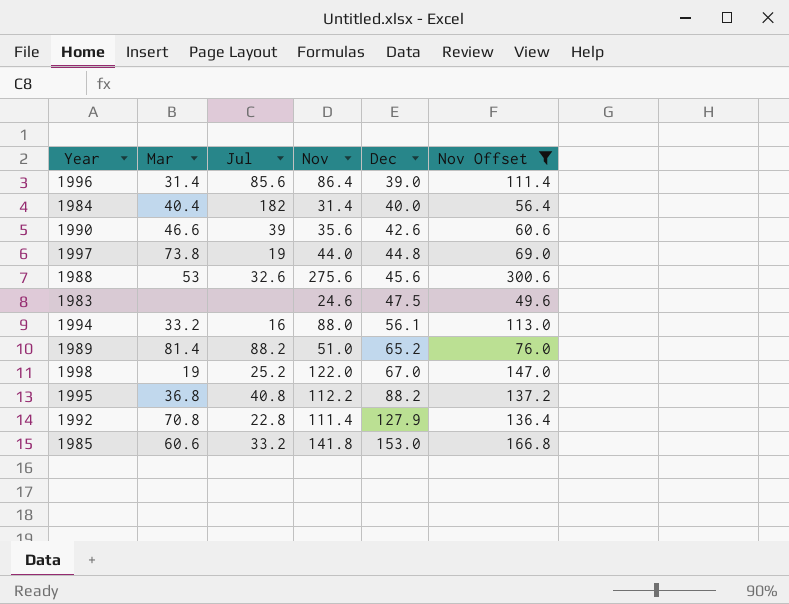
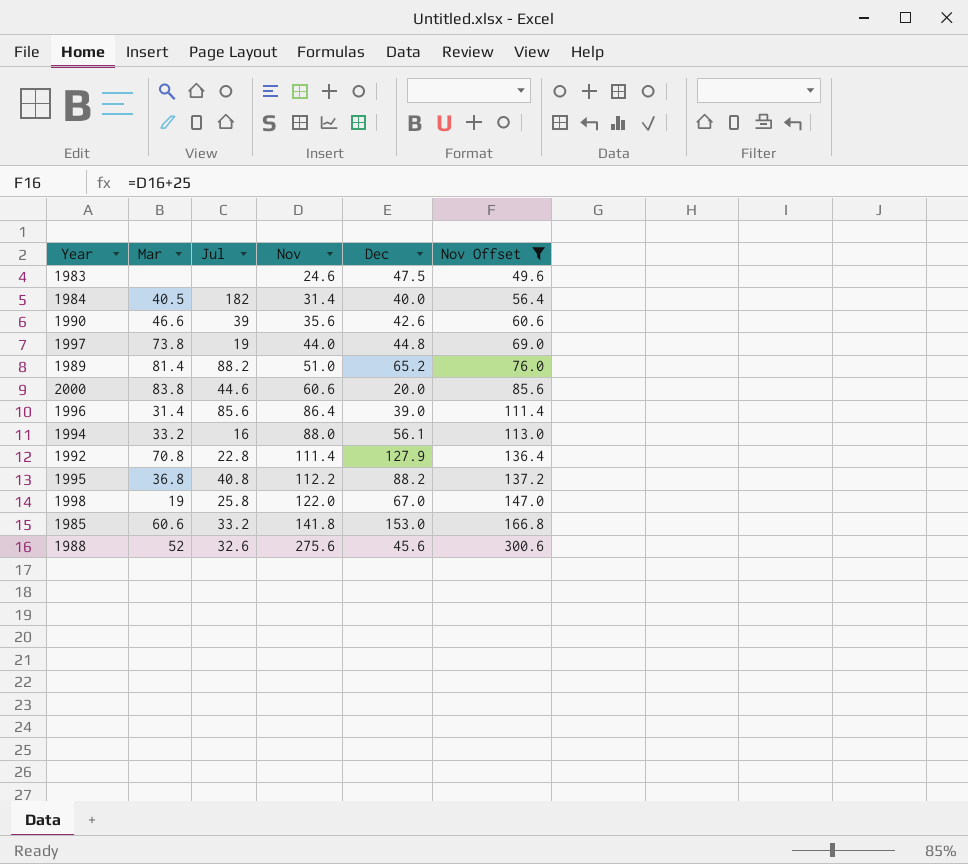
row order: Dec ascending -> Nov ascending
1984 | Mar: 40.4 -> 40.5
row 2000: none -> 83.8 | 44.6 | 60.6 | 20.0 | 85.6
1998 | Jul: 25.2 -> 25.8
1988 | Mar: 53 -> 52

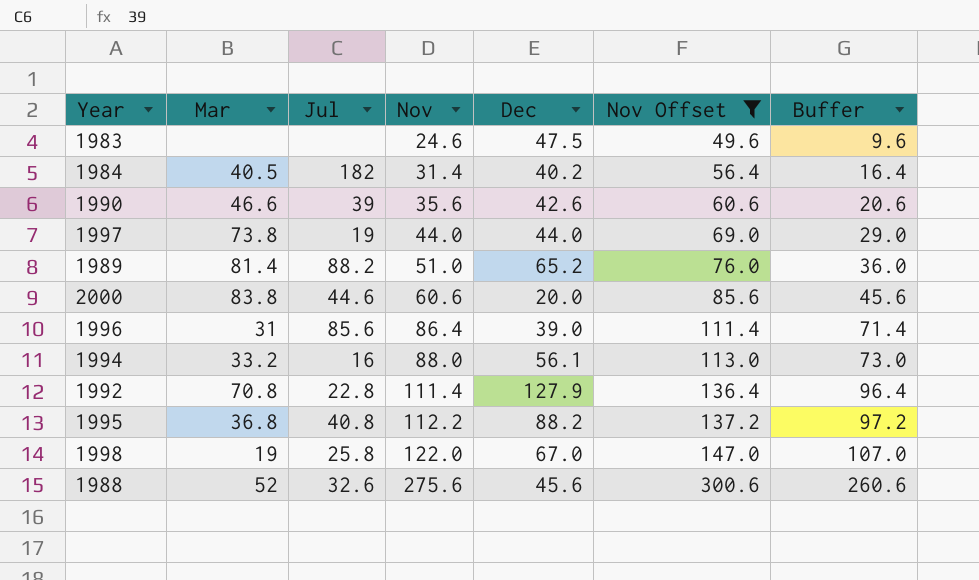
column Buffer | formula: none -> [Nov] - 15
row 1985: 60.6 | 33.2 | 141.8 | 153.0 | 166.8 -> none
1984 | Dec: 40.0 -> 40.2
1997 | Dec: 44.8 -> 44.0
1996 | Mar: 31.4 -> 31

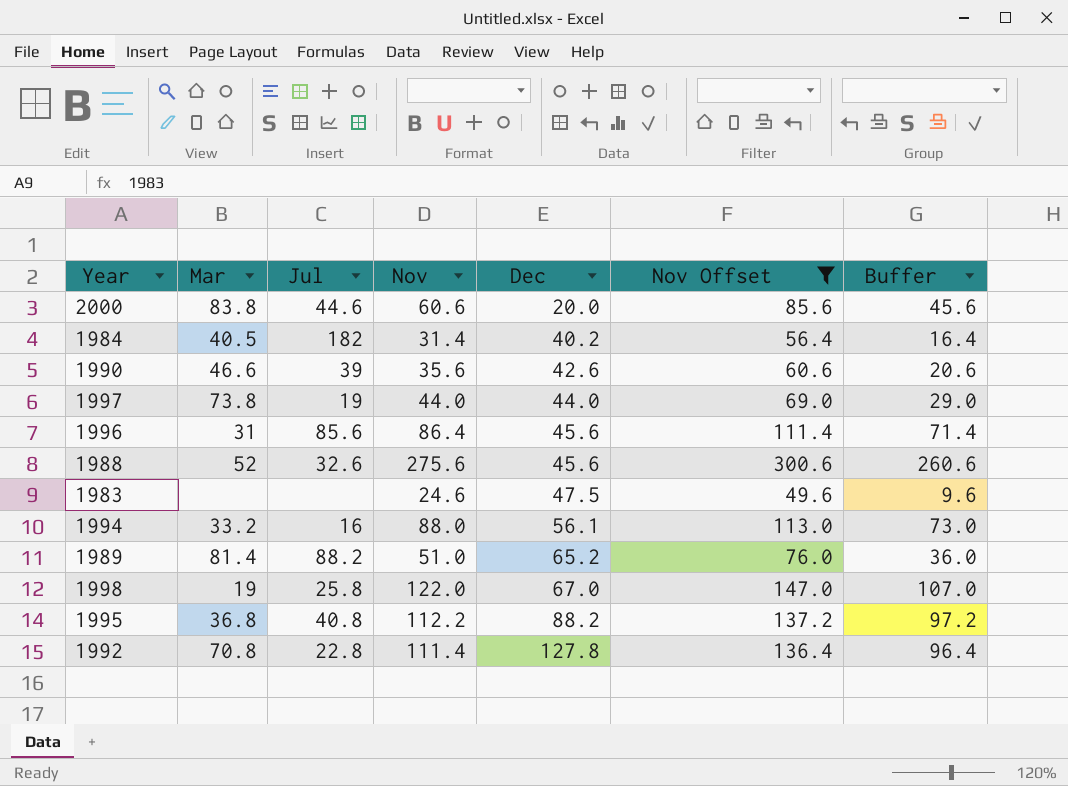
row order: Nov ascending -> Dec ascending
1996 | Dec: 39.0 -> 45.6
1992 | Dec: 127.9 -> 127.8

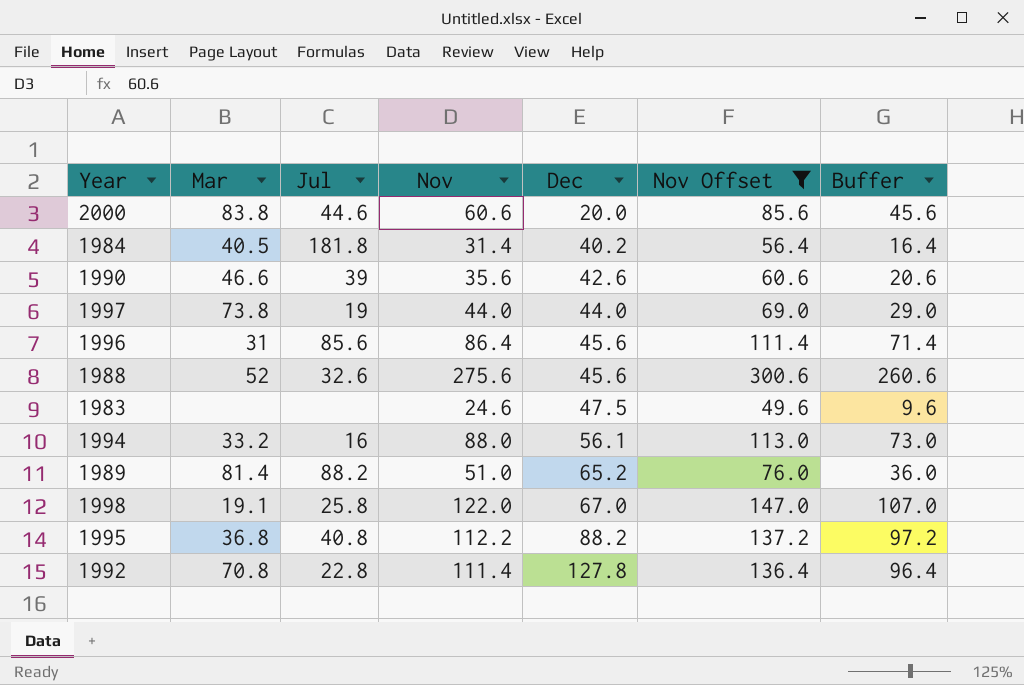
1984 | Jul: 182 -> 181.8
1998 | Mar: 19 -> 19.1

